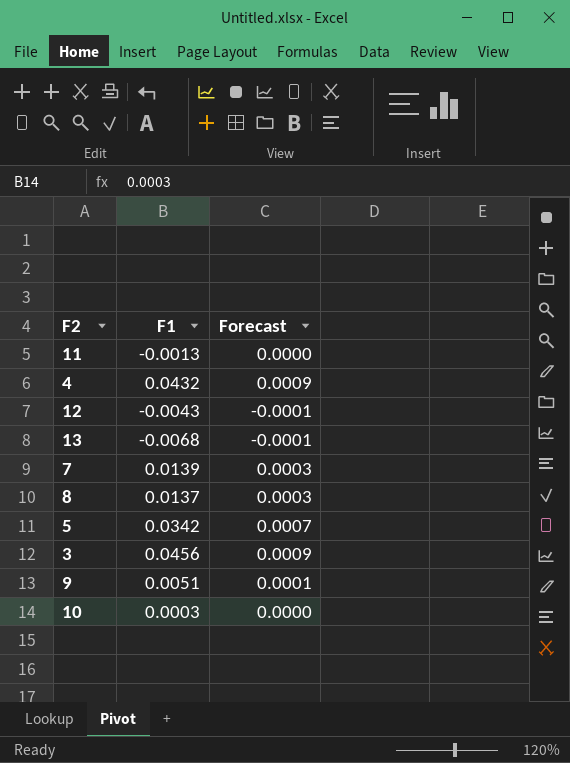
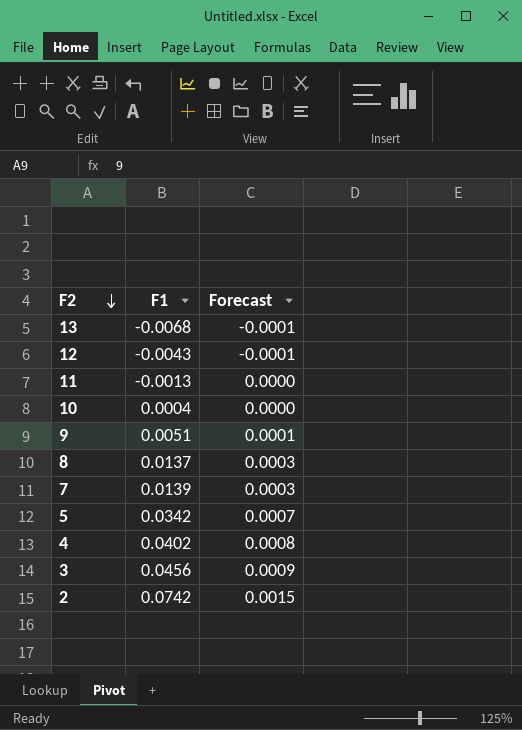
row order: none -> F2 descending
10 | F1: 0.0003 -> 0.0004
4 | F1: 0.0432 -> 0.0402
4 | Forecast: 0.0009 -> 0.0008
row 2: none -> 0.0742 | 0.0015

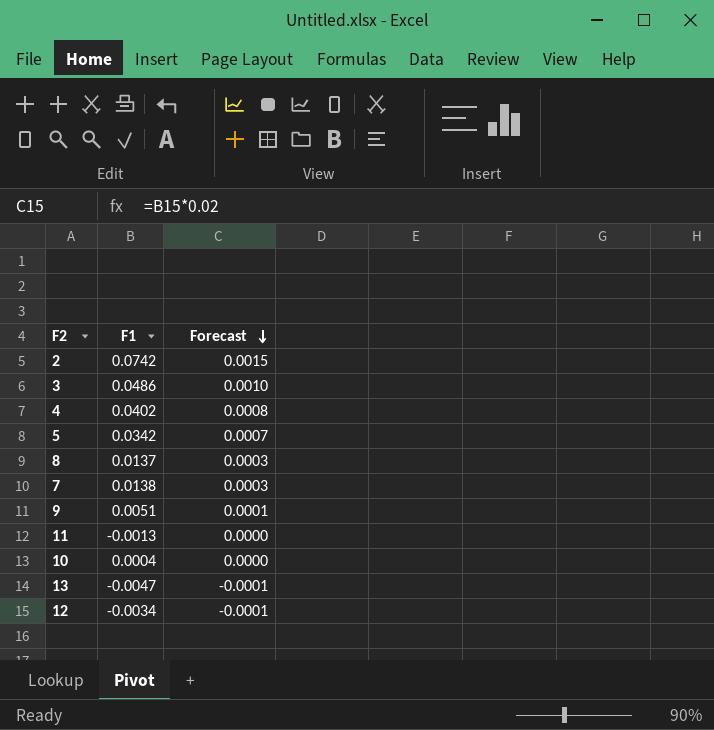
row order: F2 descending -> Forecast descending
3 | F1: 0.0456 -> 0.0486
3 | Forecast: 0.0009 -> 0.0010
7 | F1: 0.0139 -> 0.0138
13 | F1: -0.0068 -> -0.0047
12 | F1: -0.0043 -> -0.0034

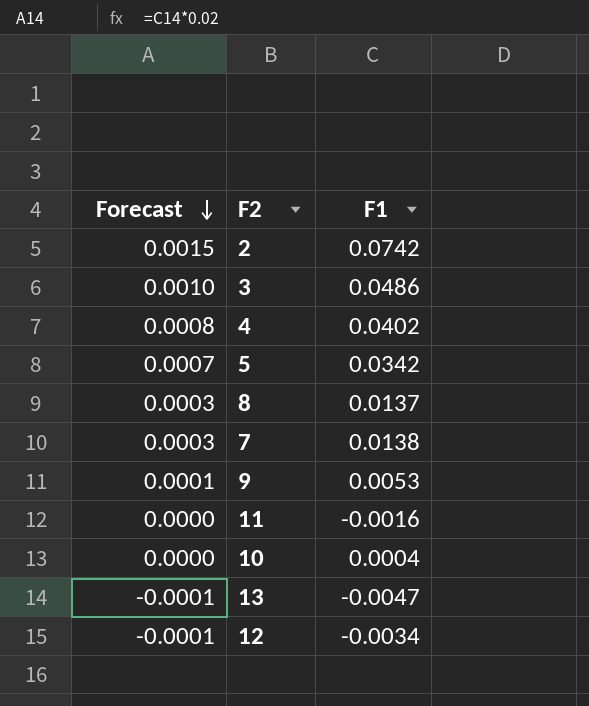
column Forecast | position: 3 -> 1
9 | F1: 0.0051 -> 0.0053
11 | F1: -0.0013 -> -0.0016

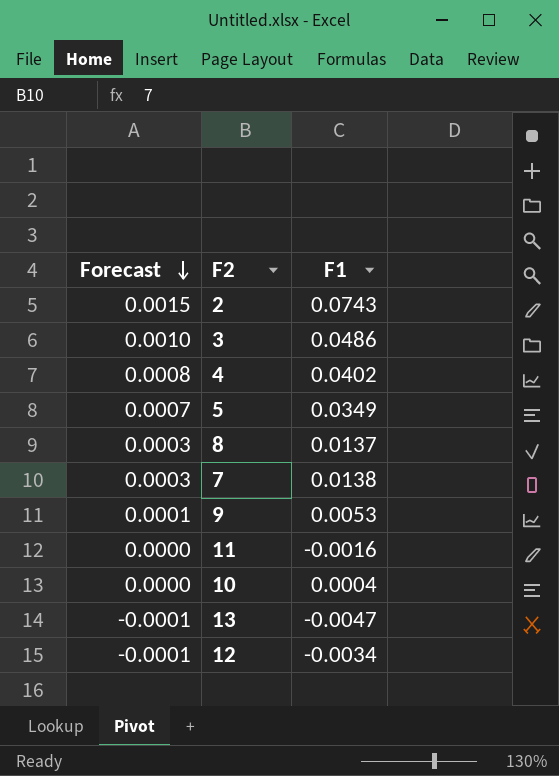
2 | F1: 0.0742 -> 0.0743
5 | F1: 0.0342 -> 0.0349

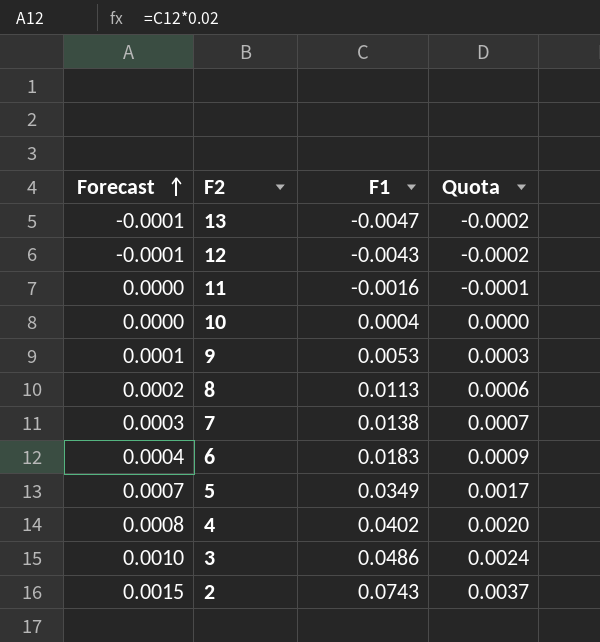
row order: Forecast descending -> Forecast ascending
column Quota | formula: none -> [F1] * 0.05
12 | F1: -0.0034 -> -0.0043
8 | Forecast: 0.0003 -> 0.0002
8 | F1: 0.0137 -> 0.0113
row 6: none -> 0.0004 | 0.0183 | 0.0009

